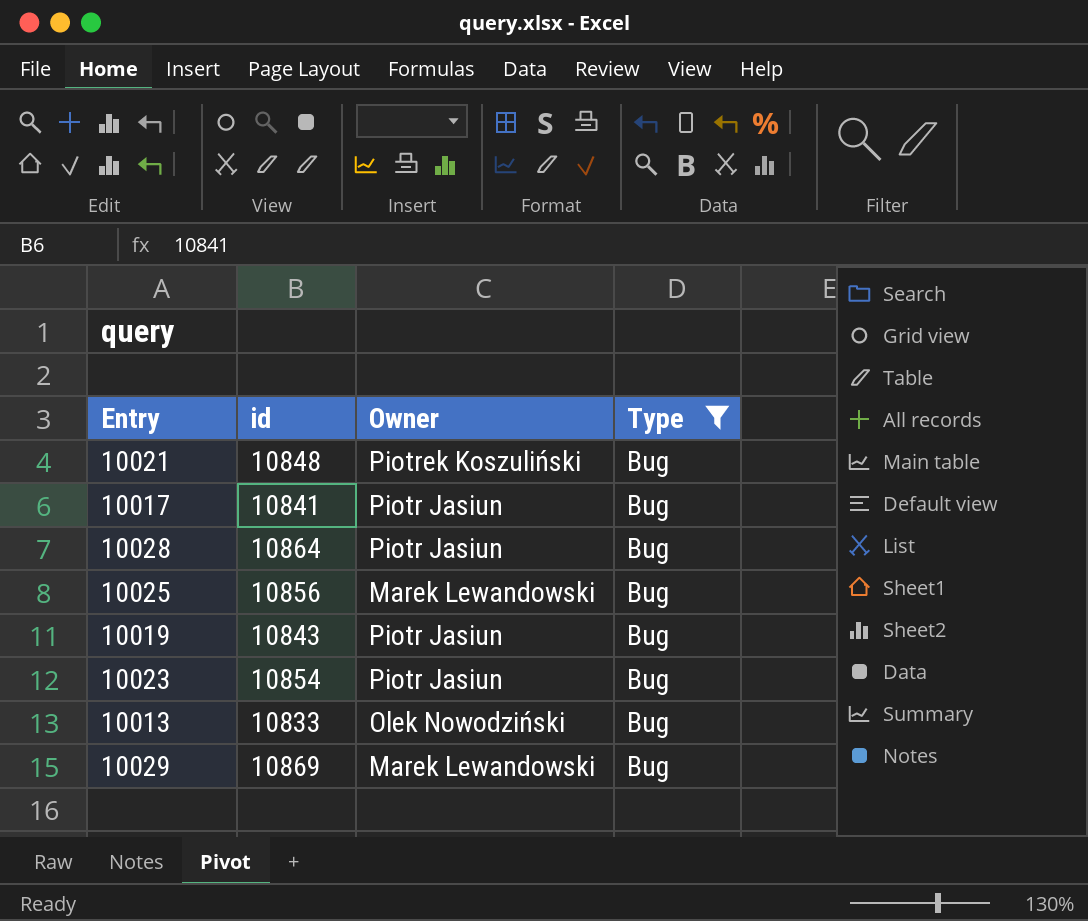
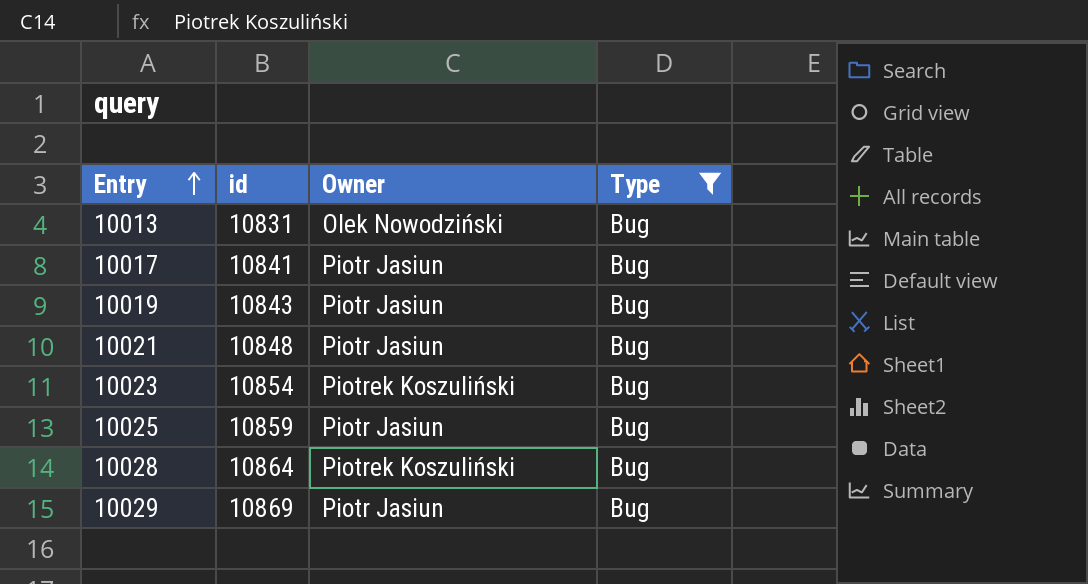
row order: none -> Entry ascending
10013 | id: 10833 -> 10831
10021 | Owner: Piotrek Koszuliński -> Piotr Jasiun
10023 | Owner: Piotr Jasiun -> Piotrek Koszuliński
10025 | id: 10856 -> 10859
10025 | Owner: Marek Lewandowski -> Piotr Jasiun
10028 | Owner: Piotr Jasiun -> Piotrek Koszuliński
10029 | Owner: Marek Lewandowski -> Piotr Jasiun

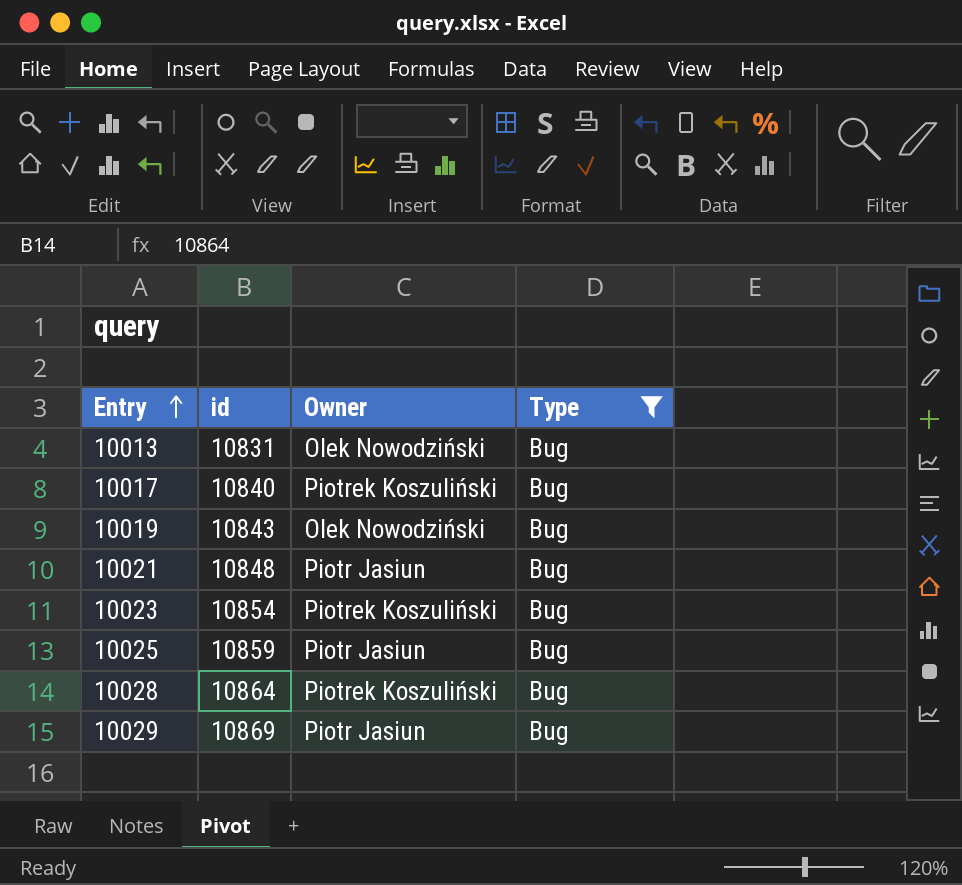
10017 | id: 10841 -> 10840
10017 | Owner: Piotr Jasiun -> Piotrek Koszuliński
10019 | Owner: Piotr Jasiun -> Olek Nowodziński

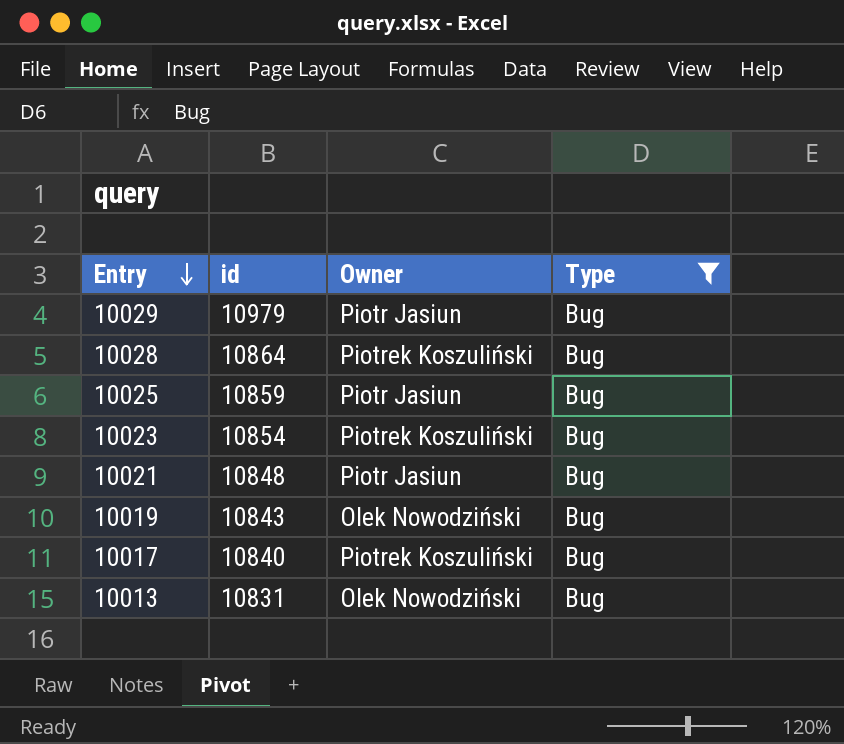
row order: Entry ascending -> Entry descending
10029 | id: 10869 -> 10979

